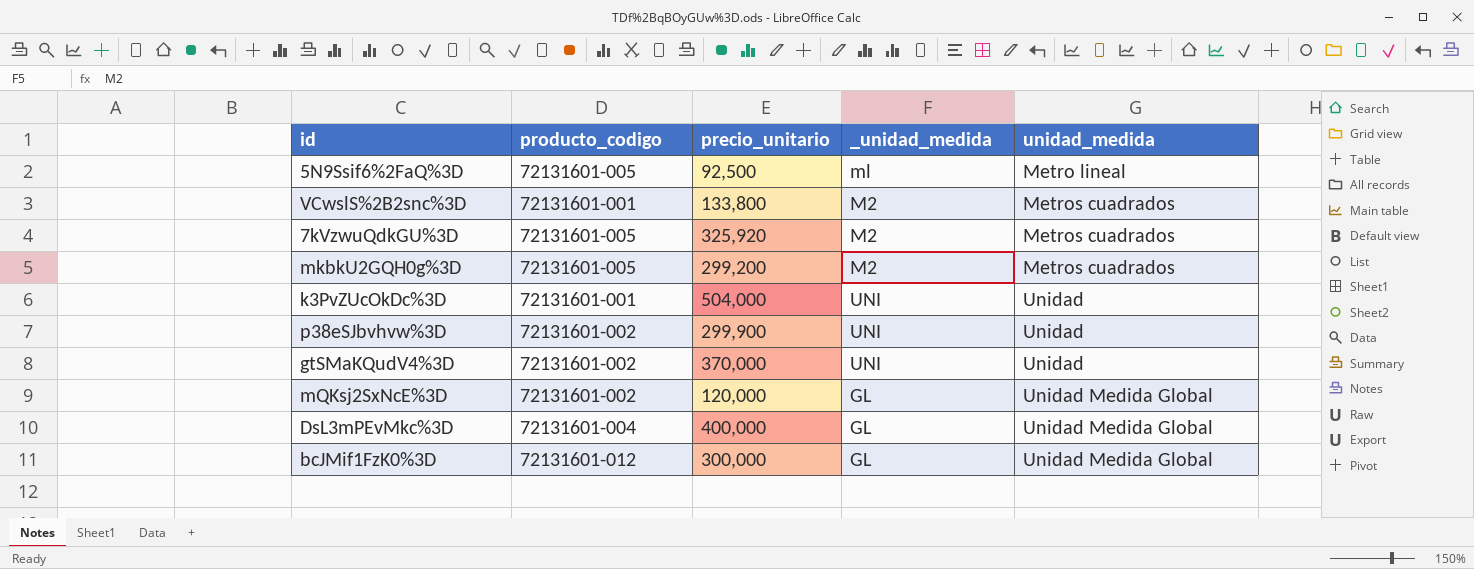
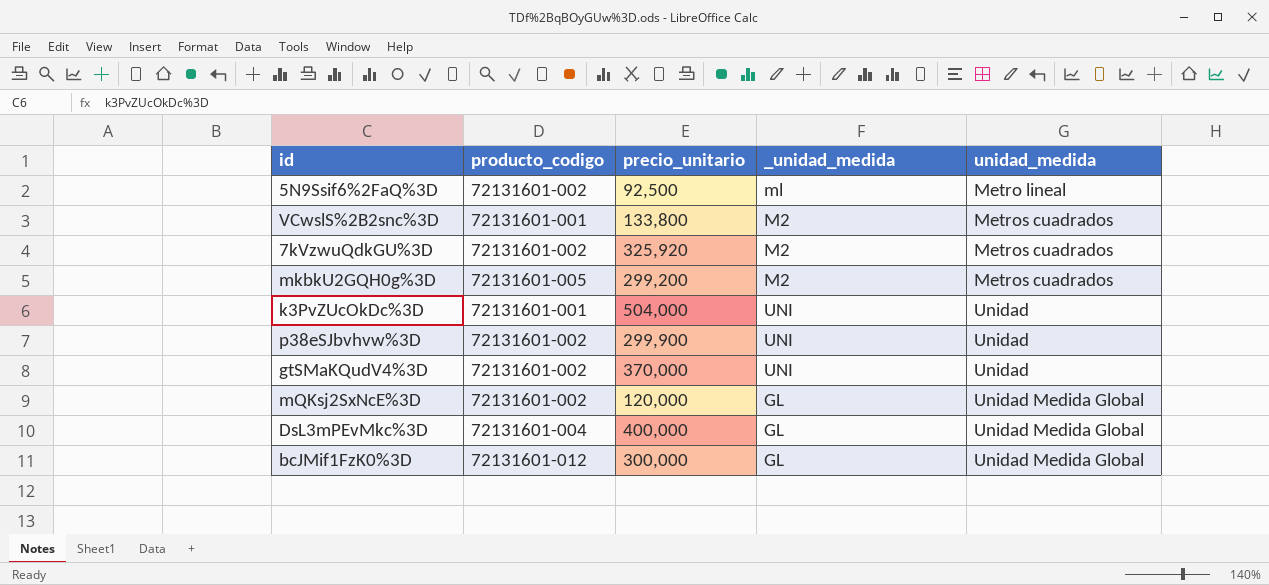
5N9Ssif6%2FaQ%3D | producto_codigo: 72131601-005 -> 72131601-002
7kVzwuQdkGU%3D | producto_codigo: 72131601-005 -> 72131601-002

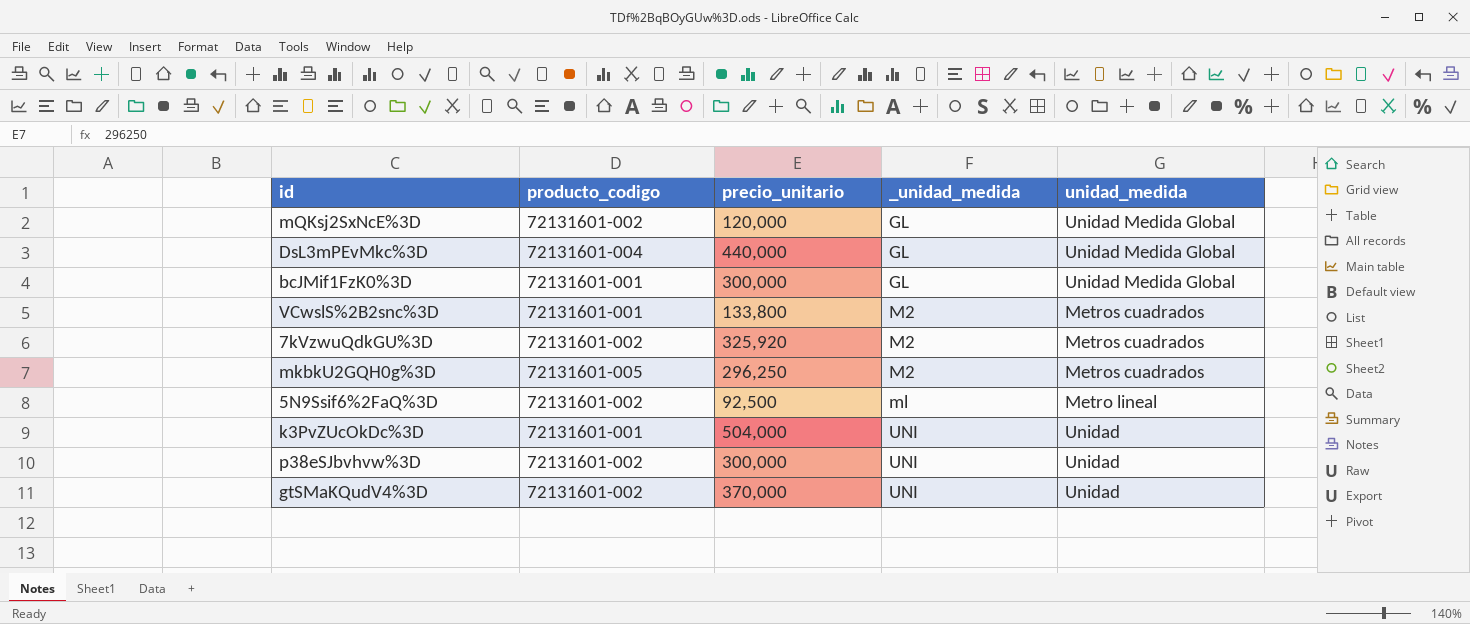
row order: unidad_medida ascending -> _unidad_medida ascending
DsL3mPEvMkc%3D | precio_unitario: 400,000 -> 440,000
bcJMif1FzK0%3D | producto_codigo: 72131601-012 -> 72131601-001
mkbkU2GQH0g%3D | precio_unitario: 299,200 -> 296,250
p38eSJbvhvw%3D | precio_unitario: 299,900 -> 300,000

